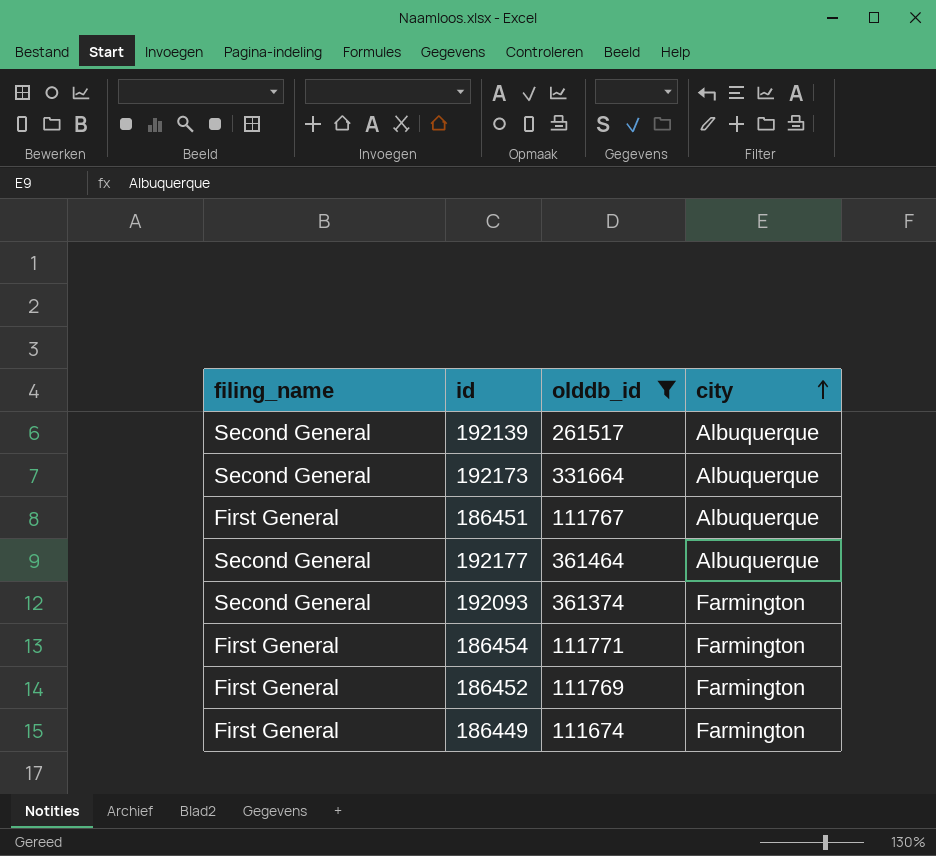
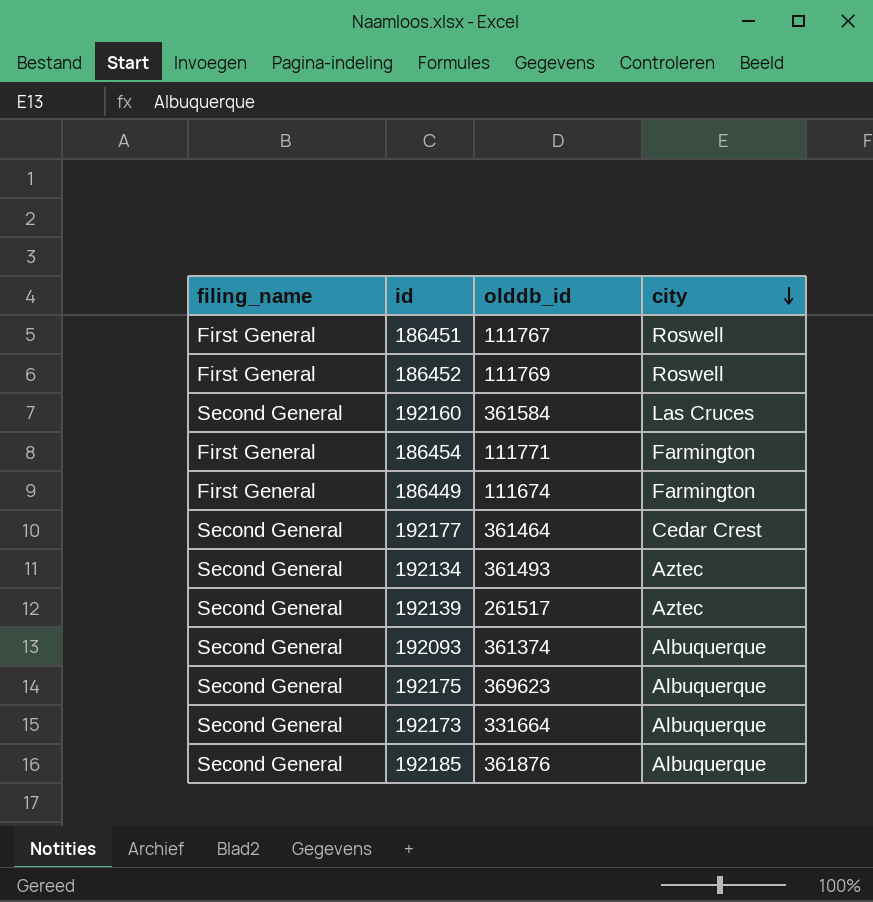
filter: olddb_id <= 361464 -> none
row order: city ascending -> city descending
186451 | city: Albuquerque -> Roswell
186452 | city: Farmington -> Roswell
192177 | city: Albuquerque -> Cedar Crest
192139 | city: Albuquerque -> Aztec
192093 | city: Farmington -> Albuquerque

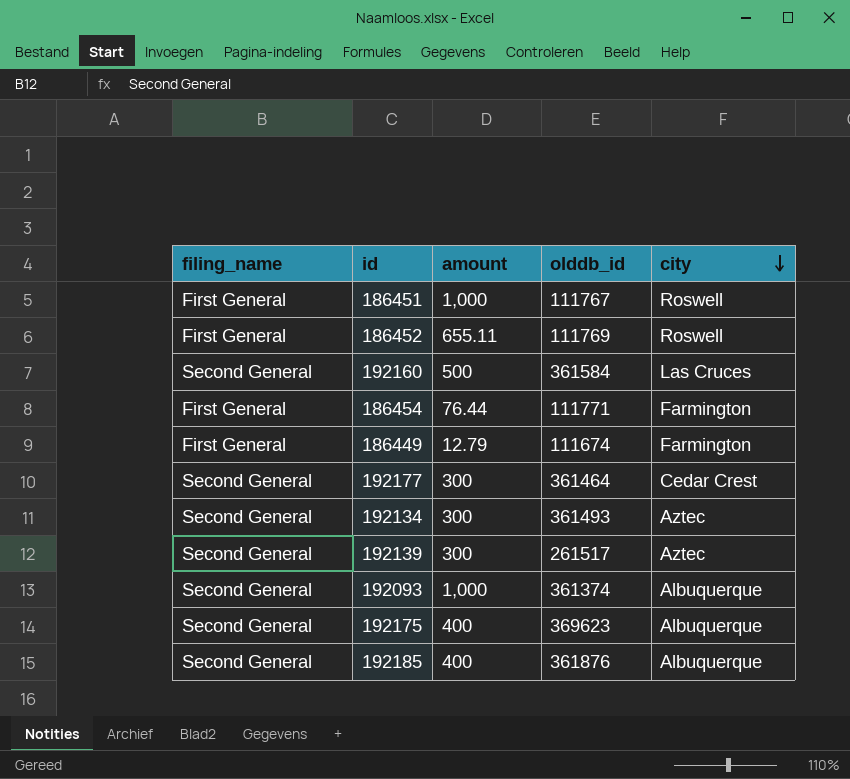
column amount | position: none -> 3
row 192173: Second General | 331664 | Albuquerque -> none

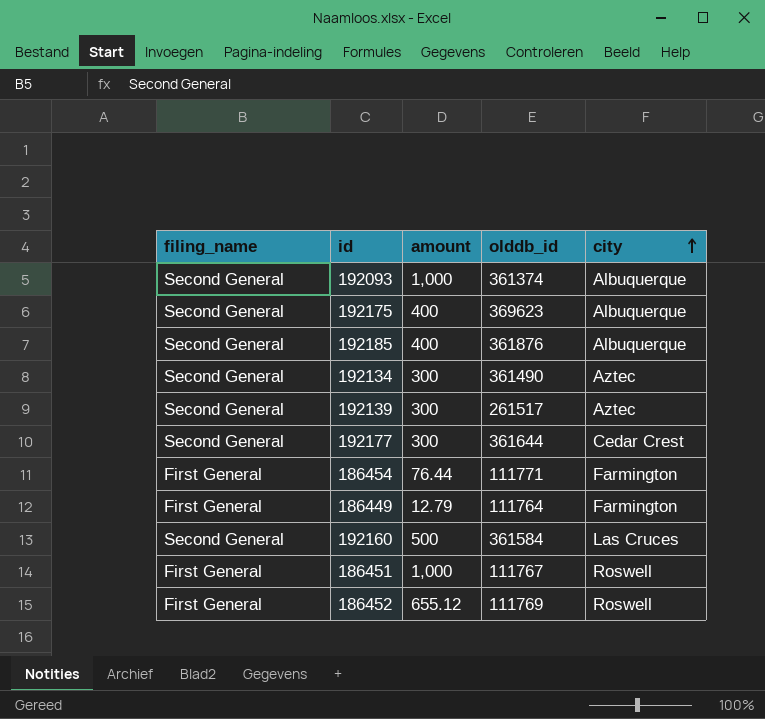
row order: city descending -> city ascending
192134 | olddb_id: 361493 -> 361490
192177 | olddb_id: 361464 -> 361644
186449 | olddb_id: 111674 -> 111764
186452 | amount: 655.11 -> 655.12

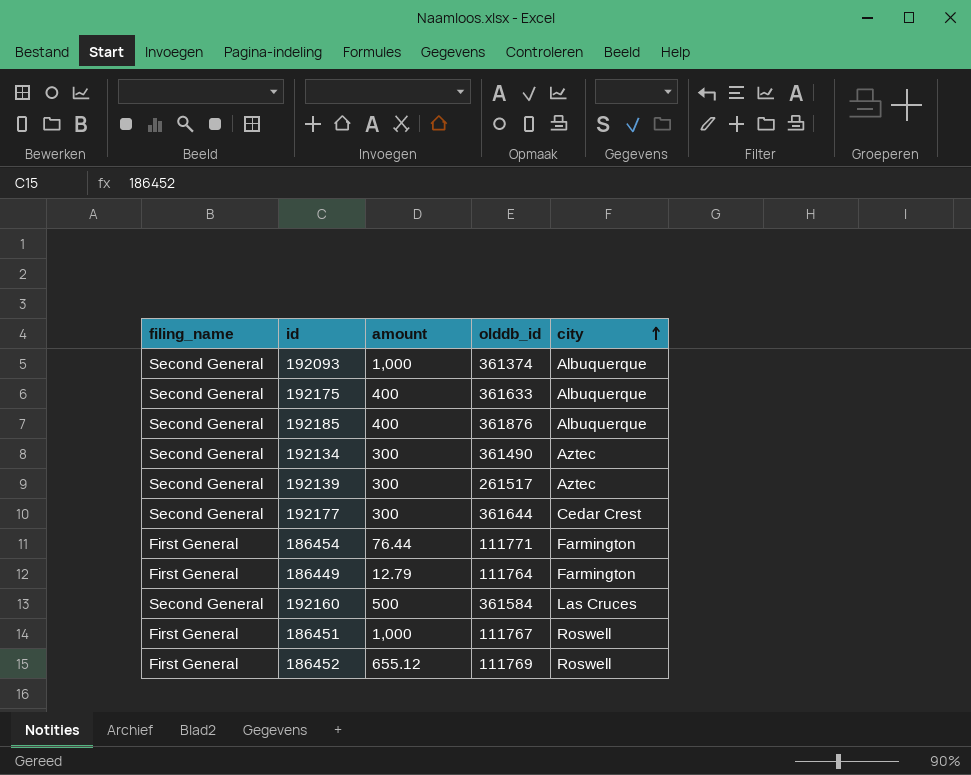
192175 | olddb_id: 369623 -> 361633

